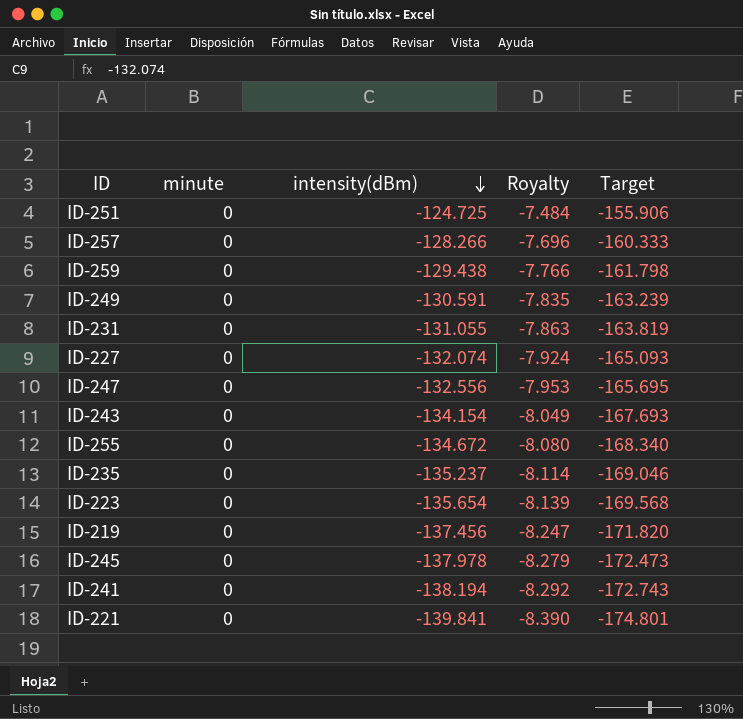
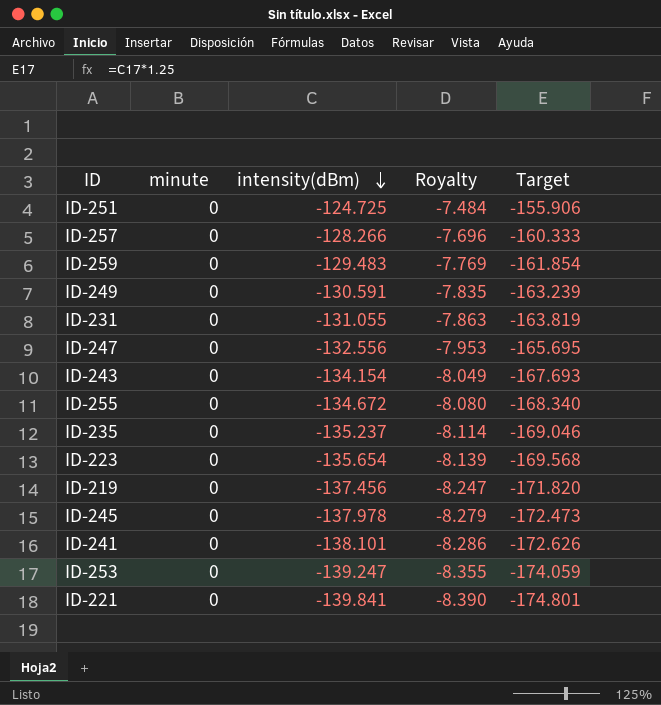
row ID-227: 0 | -132.074 | -7.924 | -165.093 -> none
ID-259 | intensity(dBm): -129.438 -> -129.483
ID-259 | Royalty: -7.766 -> -7.769
ID-259 | Target: -161.798 -> -161.854
ID-241 | intensity(dBm): -138.194 -> -138.101
ID-241 | Royalty: -8.292 -> -8.286
ID-241 | Target: -172.743 -> -172.626
row ID-253: none -> 0 | -139.247 | -8.355 | -174.059

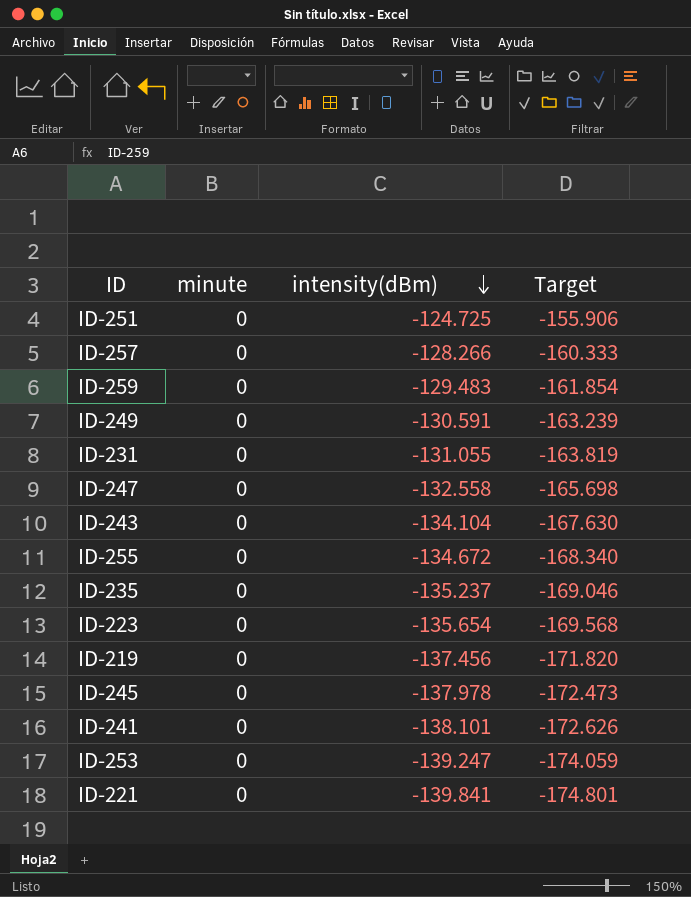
column Royalty | formula: [intensity(dBm)] * 0.06 -> none
ID-247 | intensity(dBm): -132.556 -> -132.558
ID-247 | Target: -165.695 -> -165.698
ID-243 | intensity(dBm): -134.154 -> -134.104
ID-243 | Target: -167.693 -> -167.630

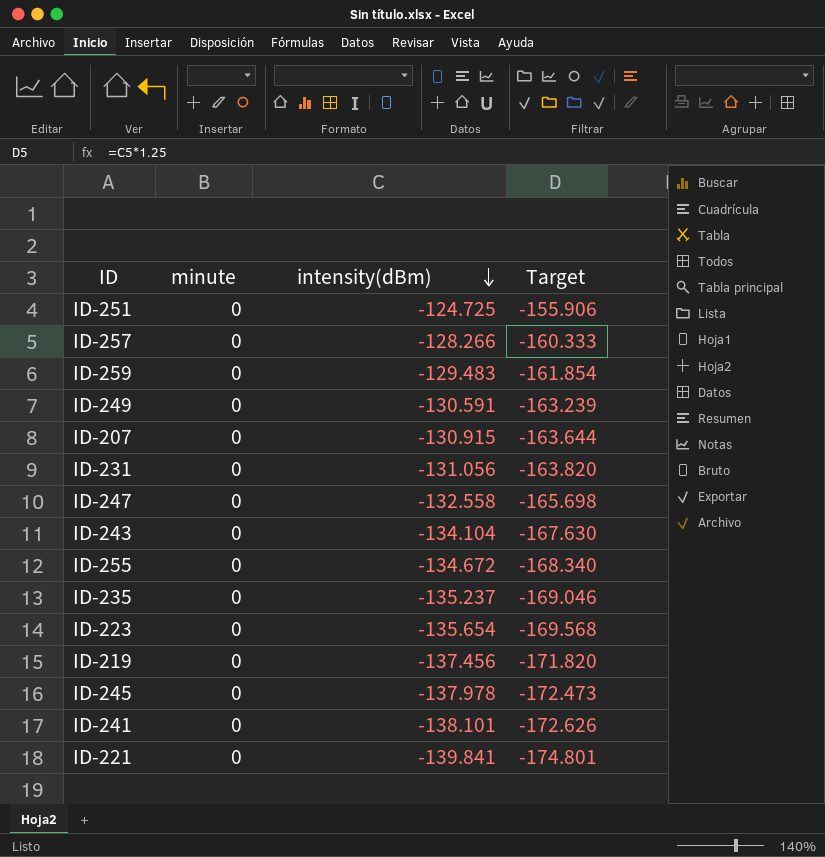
row ID-253: 0 | -139.247 | -174.059 -> none
row ID-207: none -> 0 | -130.915 | -163.644
ID-231 | intensity(dBm): -131.055 -> -131.056
ID-231 | Target: -163.819 -> -163.820

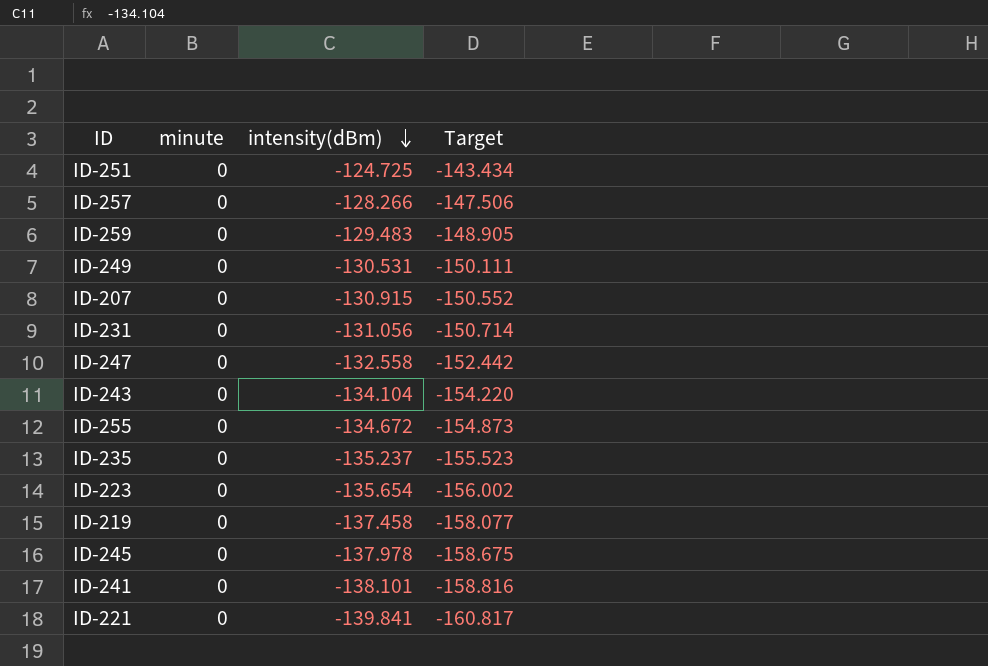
column Target | formula: [intensity(dBm)] * 1.25 -> [intensity(dBm)] * 1.15
ID-249 | intensity(dBm): -130.591 -> -130.531
ID-219 | intensity(dBm): -137.456 -> -137.458

